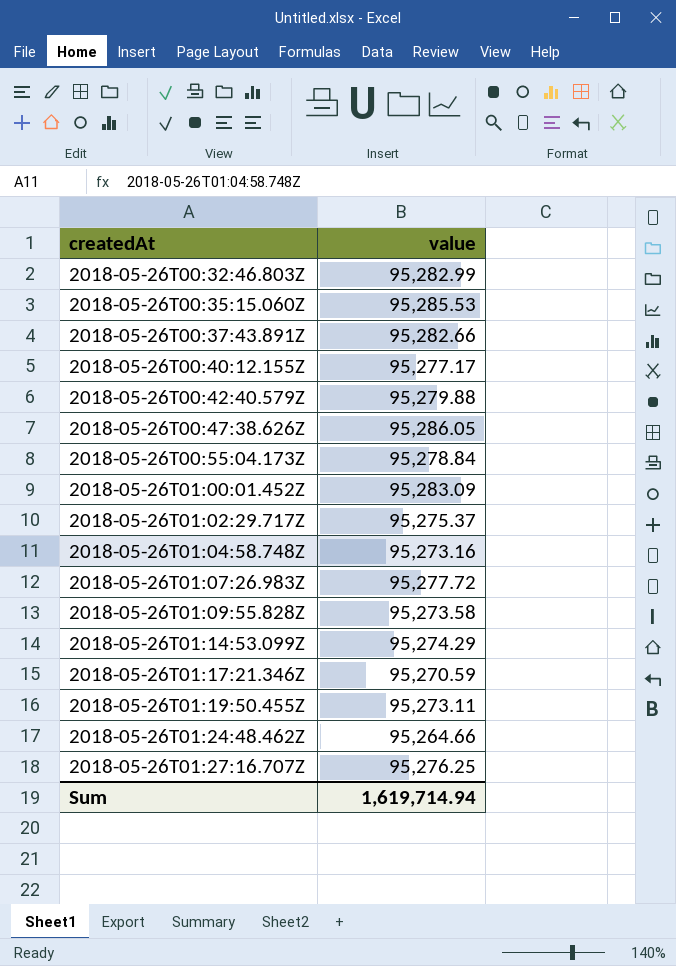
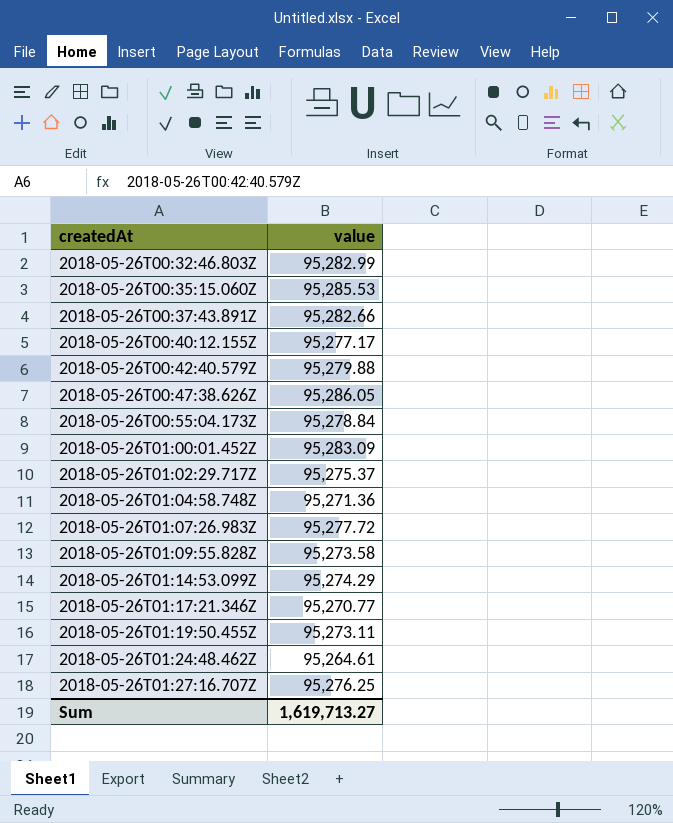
2018-05-26T01:04:58.748Z | value: 95,273.16 -> 95,271.36
2018-05-26T01:17:21.346Z | value: 95,270.59 -> 95,270.77
2018-05-26T01:24:48.462Z | value: 95,264.66 -> 95,264.61
Sum | value: 1,619,714.94 -> 1,619,713.27

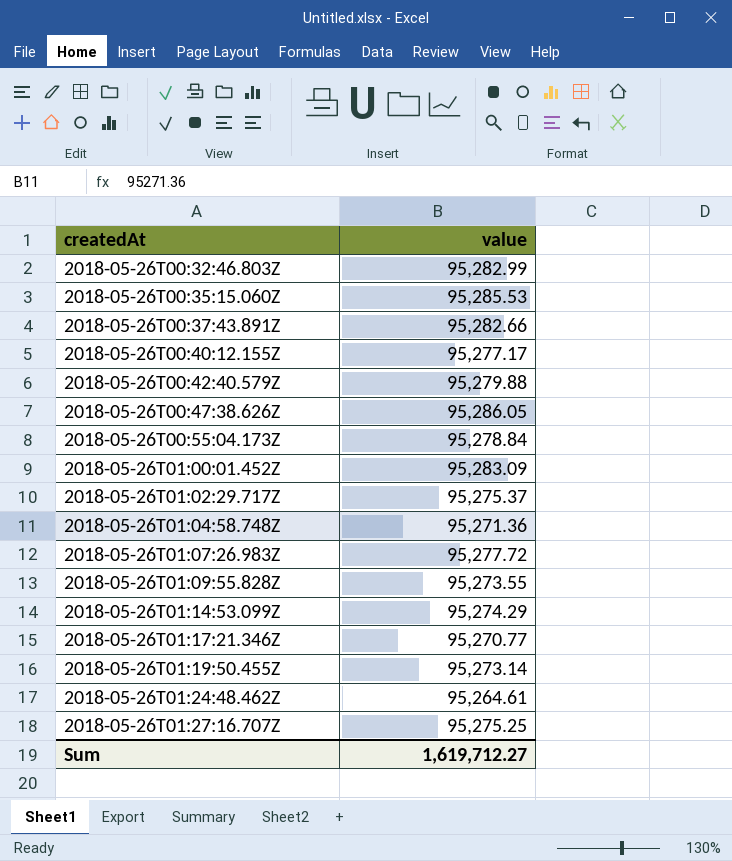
2018-05-26T01:09:55.828Z | value: 95,273.58 -> 95,273.55
2018-05-26T01:19:50.455Z | value: 95,273.11 -> 95,273.14
2018-05-26T01:27:16.707Z | value: 95,276.25 -> 95,275.25
Sum | value: 1,619,713.27 -> 1,619,712.27

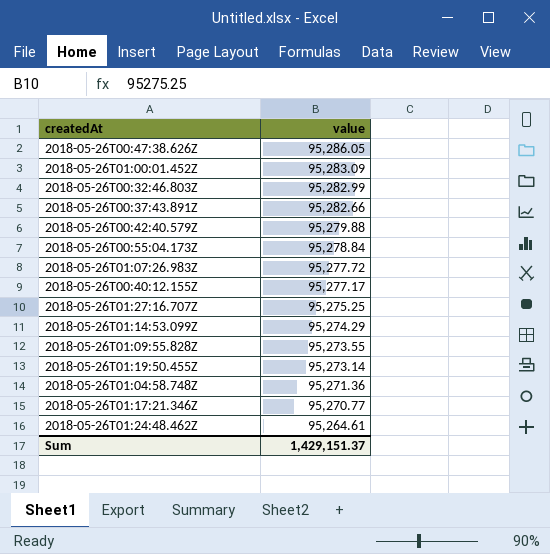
row order: createdAt ascending -> value descending
row 2018-05-26T00:35:15.060Z: 95,285.53 -> none
row 2018-05-26T01:02:29.717Z: 95,275.37 -> none
Sum | value: 1,619,712.27 -> 1,429,151.37

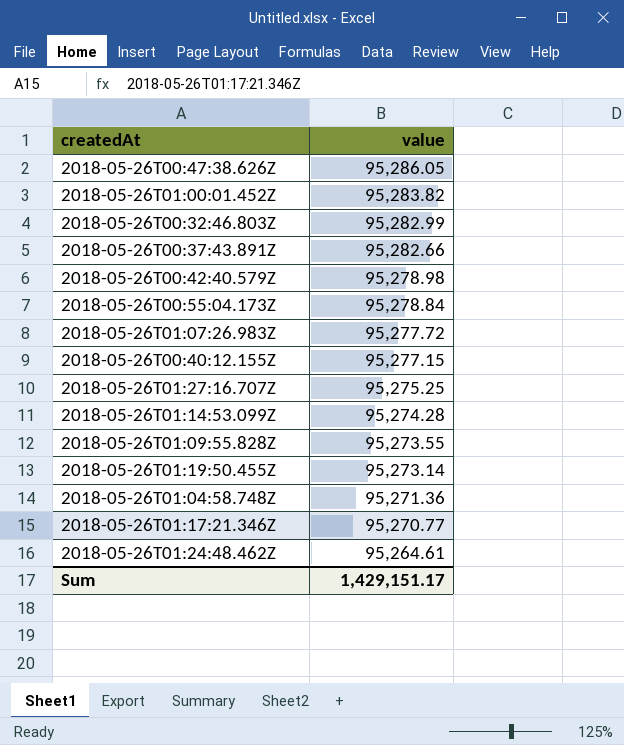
2018-05-26T01:00:01.452Z | value: 95,283.09 -> 95,283.82
2018-05-26T00:42:40.579Z | value: 95,279.88 -> 95,278.98
2018-05-26T00:40:12.155Z | value: 95,277.17 -> 95,277.15
2018-05-26T01:14:53.099Z | value: 95,274.29 -> 95,274.28
Sum | value: 1,429,151.37 -> 1,429,151.17

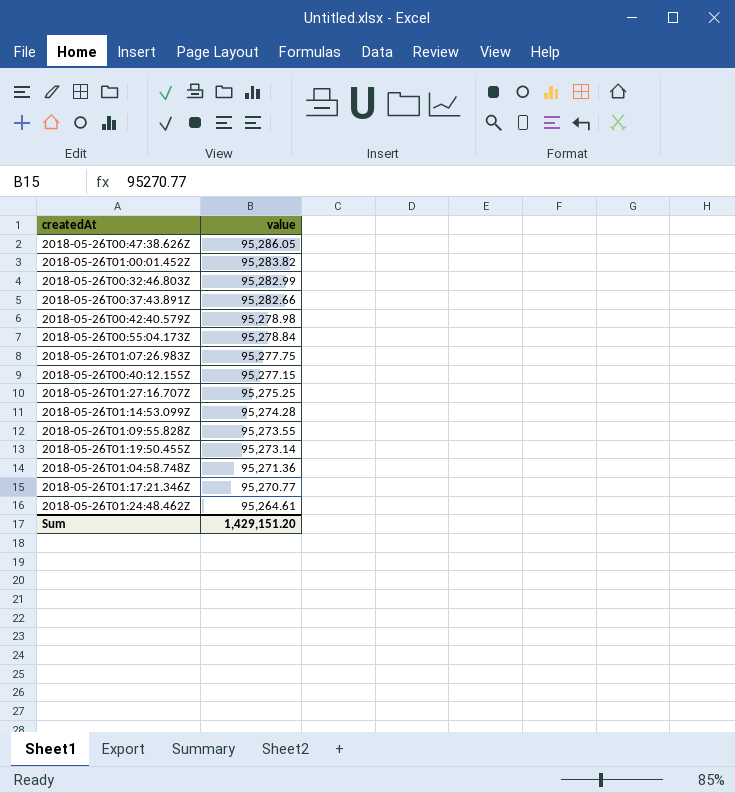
2018-05-26T01:07:26.983Z | value: 95,277.72 -> 95,277.75
Sum | value: 1,429,151.17 -> 1,429,151.20

